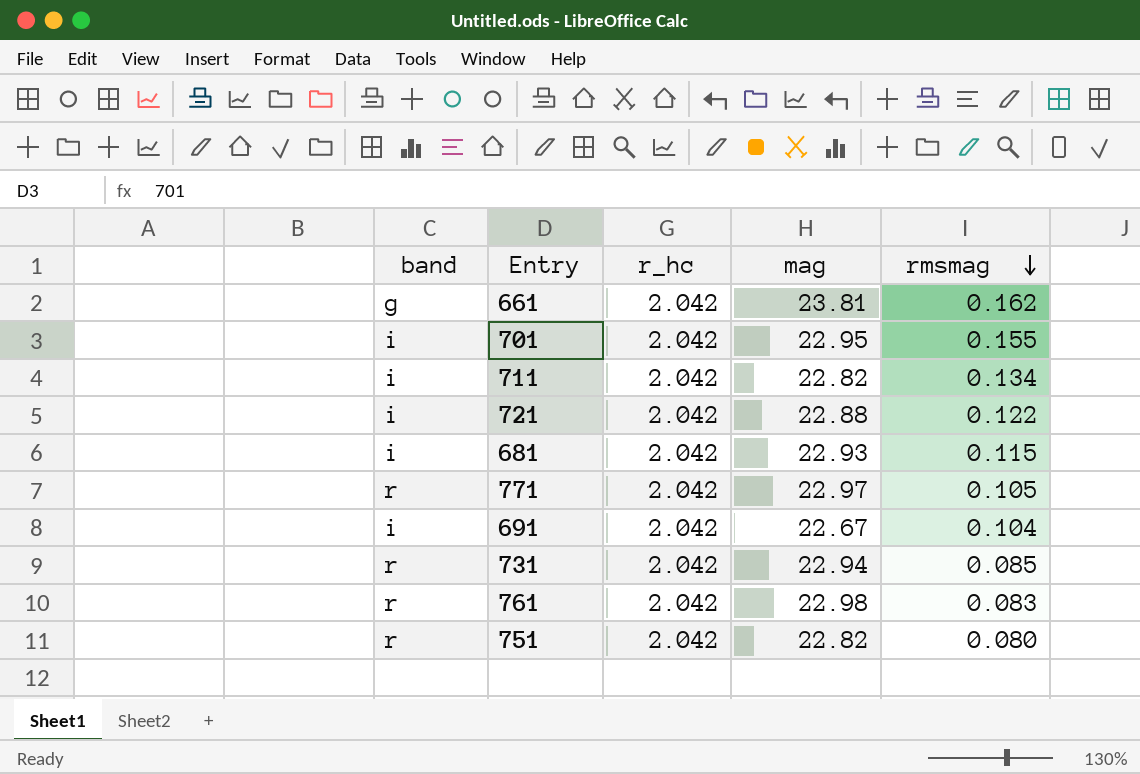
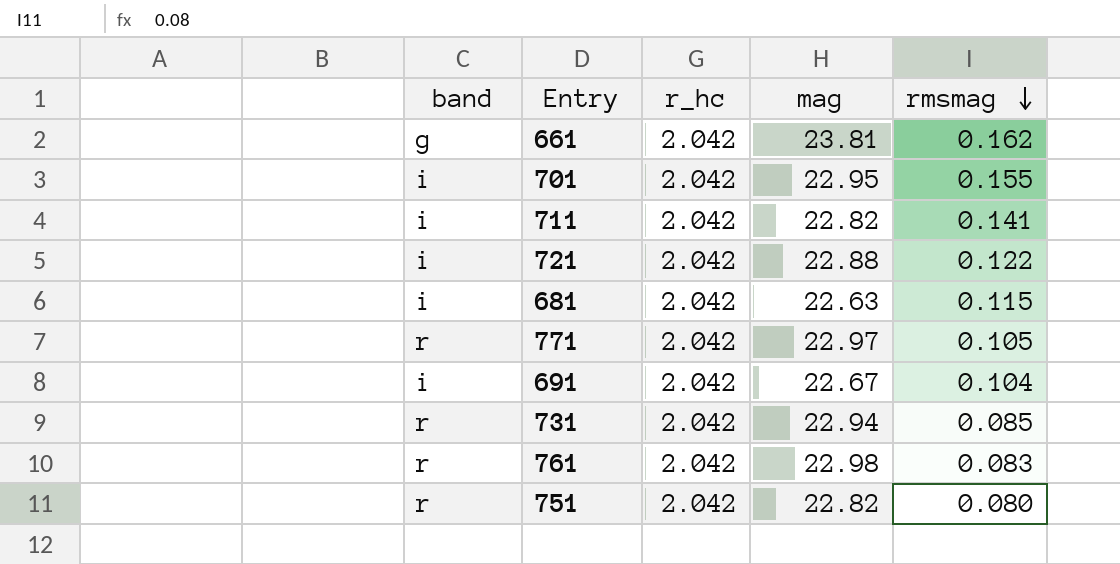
711 | rmsmag: 0.134 -> 0.141
681 | mag: 22.93 -> 22.63

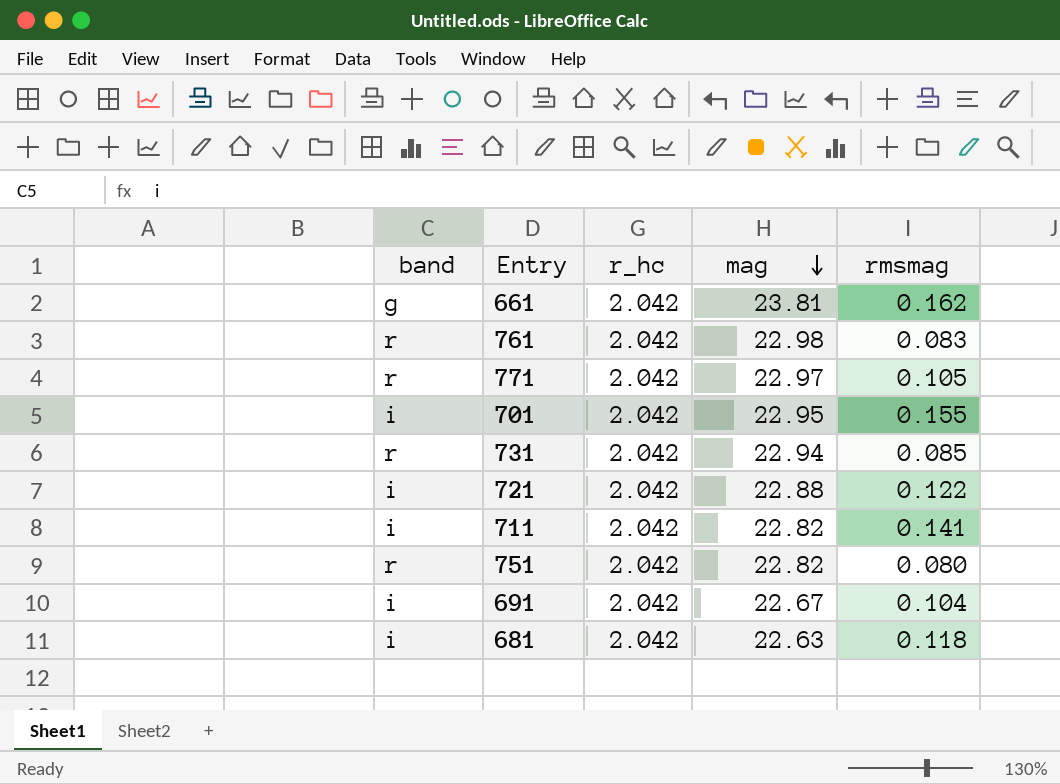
row order: rmsmag descending -> mag descending
681 | rmsmag: 0.115 -> 0.118

